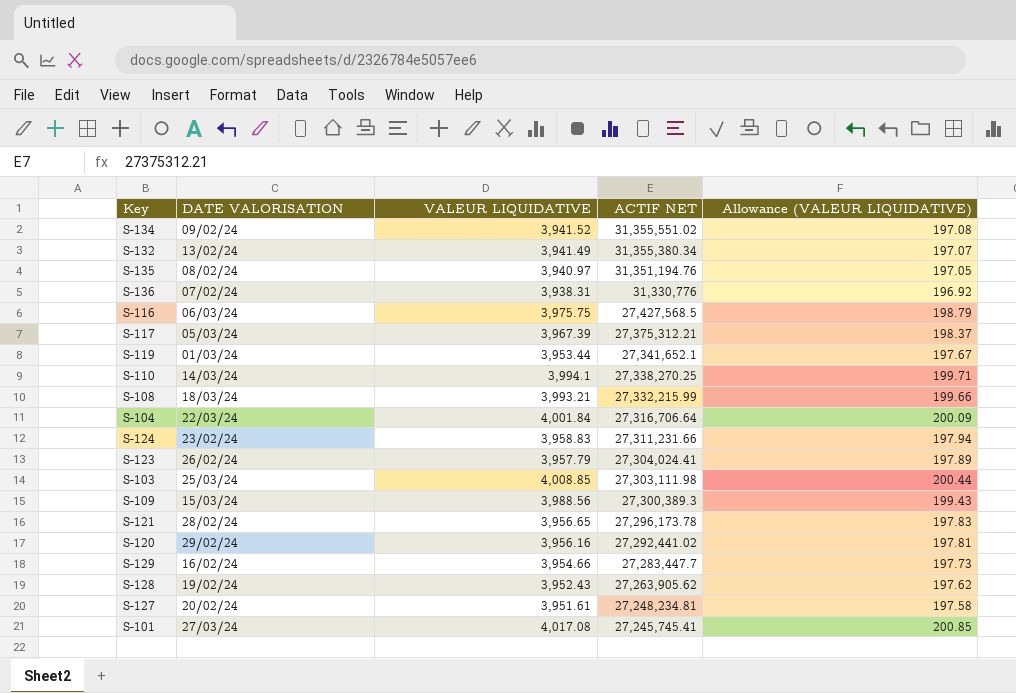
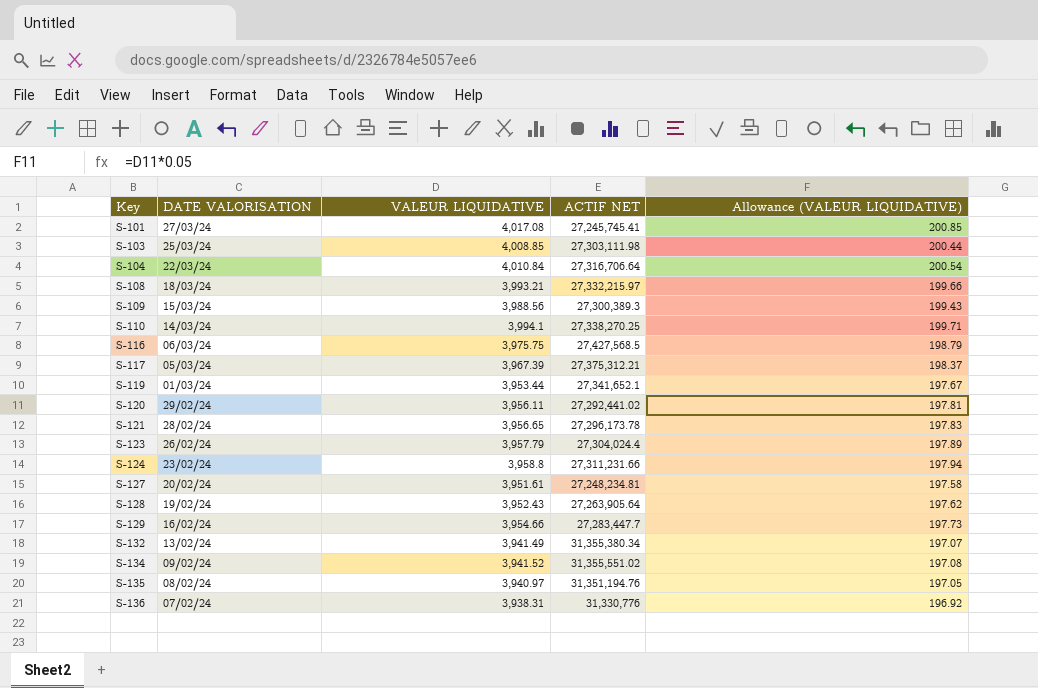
row order: ACTIF NET descending -> Key ascending
S-104 | VALEUR LIQUIDATIVE: 4,001.84 -> 4,010.84
S-104 | Allowance (VALEUR LIQUIDATIVE): 200.09 -> 200.54
S-108 | ACTIF NET: 27,332,215.99 -> 27,332,215.97
S-120 | VALEUR LIQUIDATIVE: 3,956.16 -> 3,956.11
S-123 | ACTIF NET: 27,304,024.41 -> 27,304,024.4
S-124 | VALEUR LIQUIDATIVE: 3,958.83 -> 3,958.8
S-128 | ACTIF NET: 27,263,905.62 -> 27,263,905.64

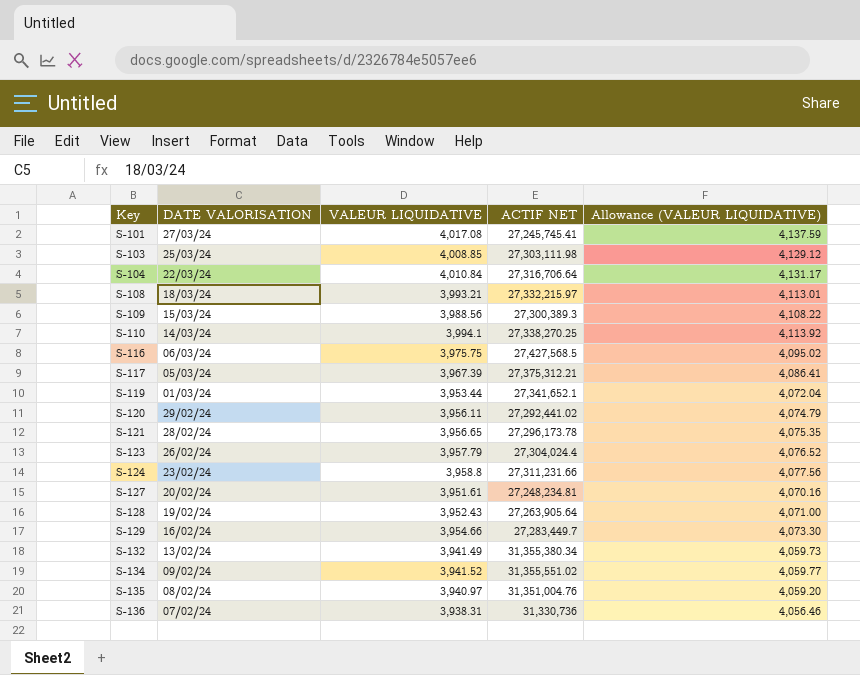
column Allowance (VALEUR LIQUIDATIVE) | formula: [VALEUR LIQUIDATIVE] * 0.05 -> [VALEUR LIQUIDATIVE] * 1.03
S-129 | ACTIF NET: 27,283,447.7 -> 27,283,449.7
S-135 | ACTIF NET: 31,351,194.76 -> 31,351,004.76
S-136 | ACTIF NET: 31,330,776 -> 31,330,736

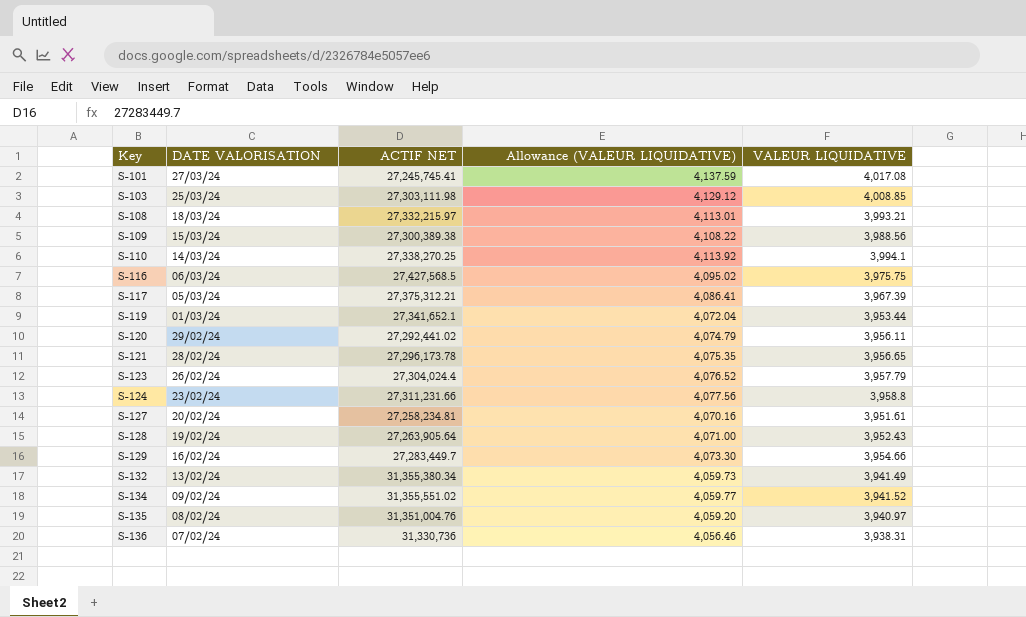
column VALEUR LIQUIDATIVE | position: 3 -> 5
row S-104: 22/03/24 | 4,010.84 | 27,316,706.64 | 4,131.17 -> none
S-109 | ACTIF NET: 27,300,389.3 -> 27,300,389.38
S-127 | ACTIF NET: 27,248,234.81 -> 27,258,234.81

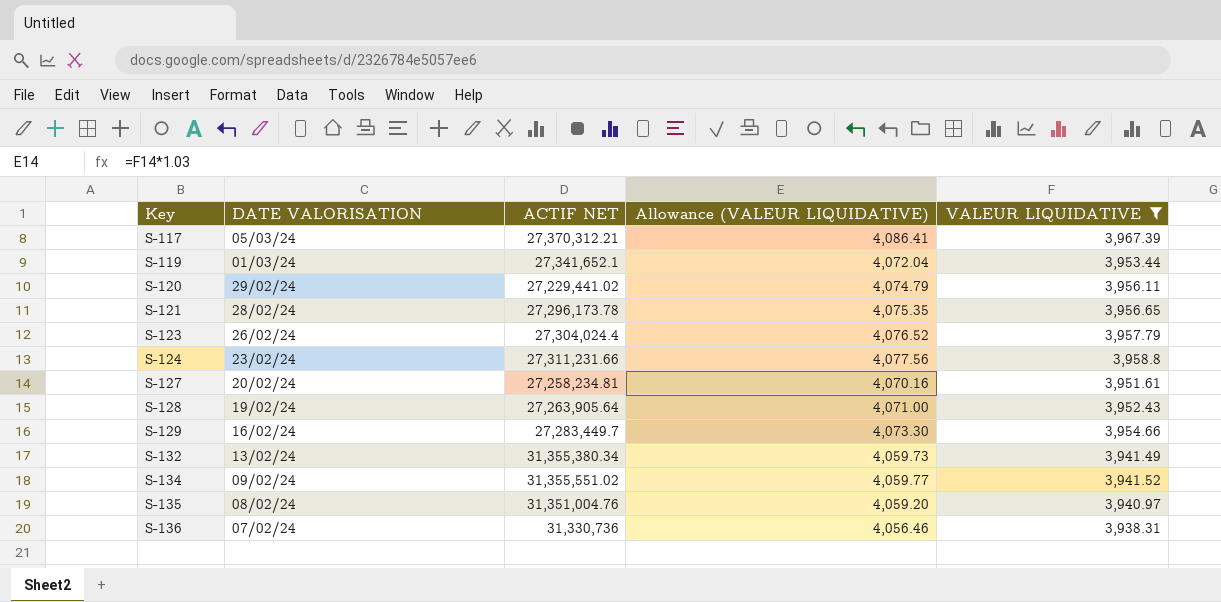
filter: none -> VALEUR LIQUIDATIVE <= 3,967.39
S-117 | ACTIF NET: 27,375,312.21 -> 27,370,312.21
S-120 | ACTIF NET: 27,292,441.02 -> 27,229,441.02

